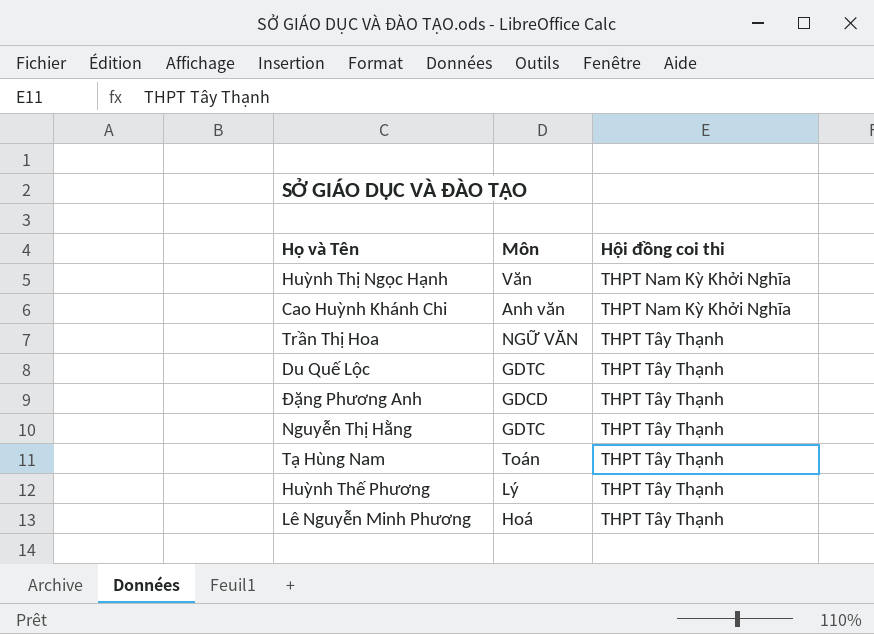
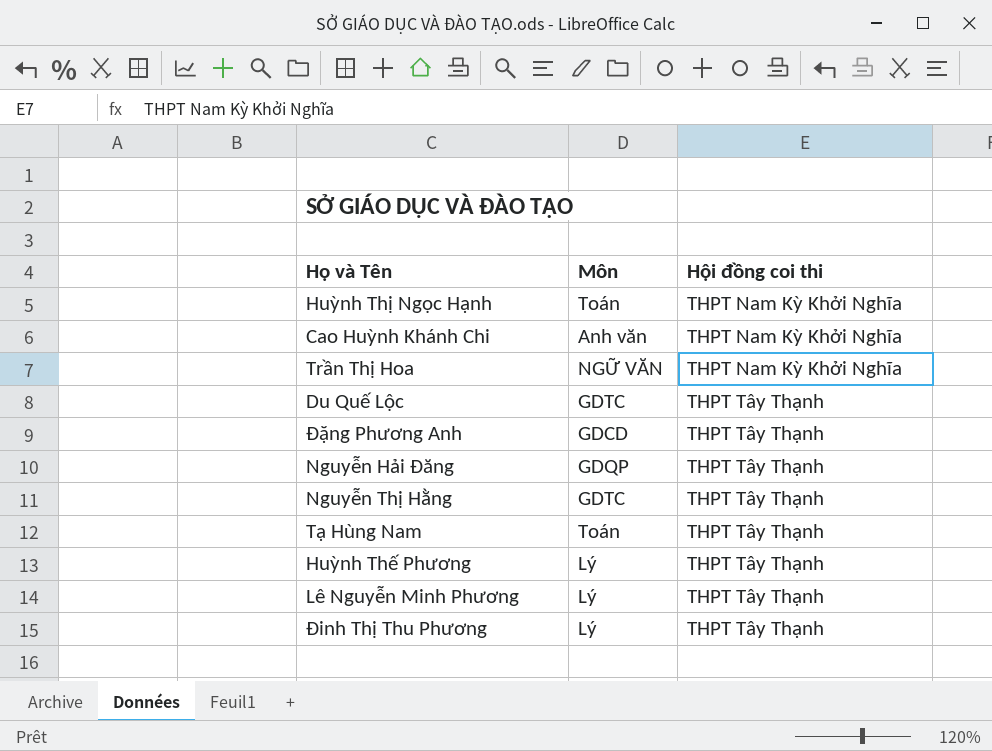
Huỳnh Thị Ngọc Hạnh | Môn: Văn -> Toán
Trần Thị Hoa | Hội đồng coi thi: THPT Tây Thạnh -> THPT Nam Kỳ Khởi Nghĩa
row Nguyễn Hải Đăng: none -> GDQP | THPT Tây Thạnh
Lê Nguyễn Minh Phương | Môn: Hoá -> Lý
row Đinh Thị Thu Phương: none -> Lý | THPT Tây Thạnh

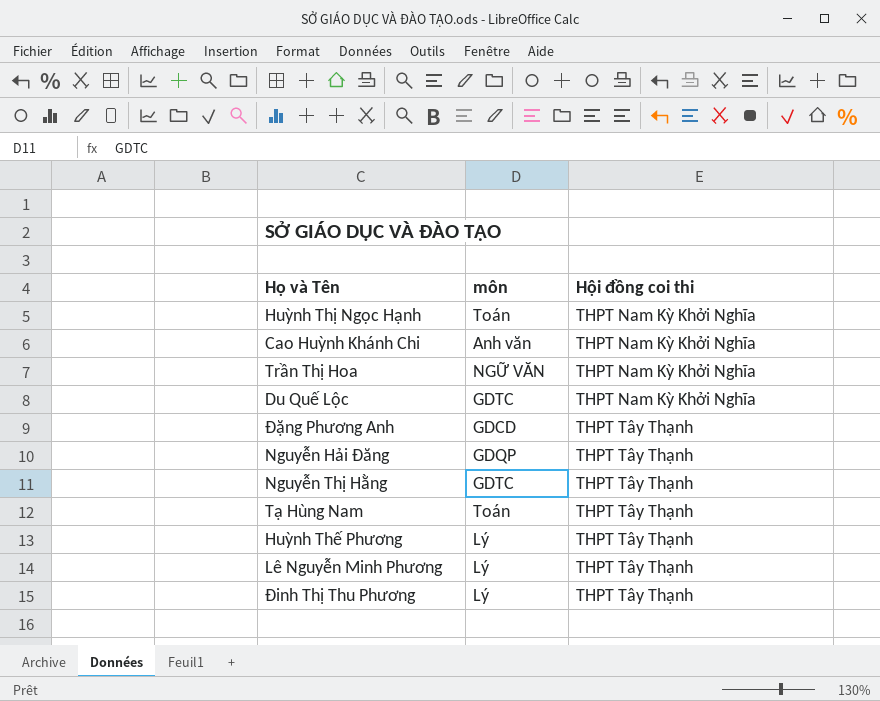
column name: Môn -> môn
Du Quế Lộc | Hội đồng coi thi: THPT Tây Thạnh -> THPT Nam Kỳ Khởi Nghĩa

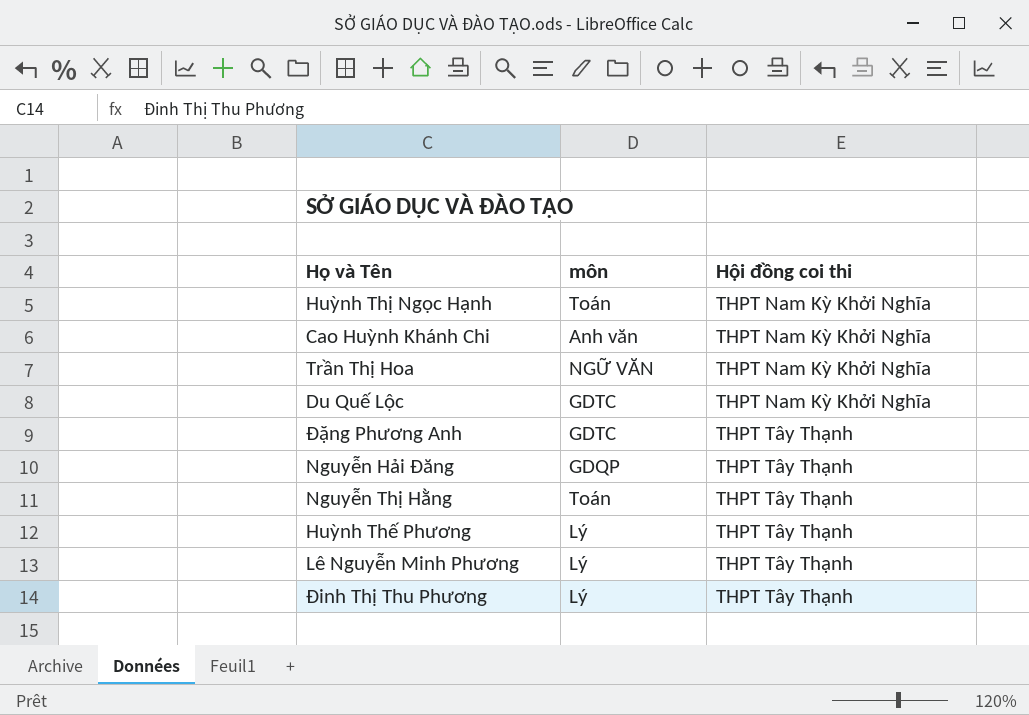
row Tạ Hùng Nam: Toán | THPT Tây Thạnh -> none
Đặng Phương Anh | môn: GDCD -> GDTC
Nguyễn Thị Hằng | môn: GDTC -> Toán

